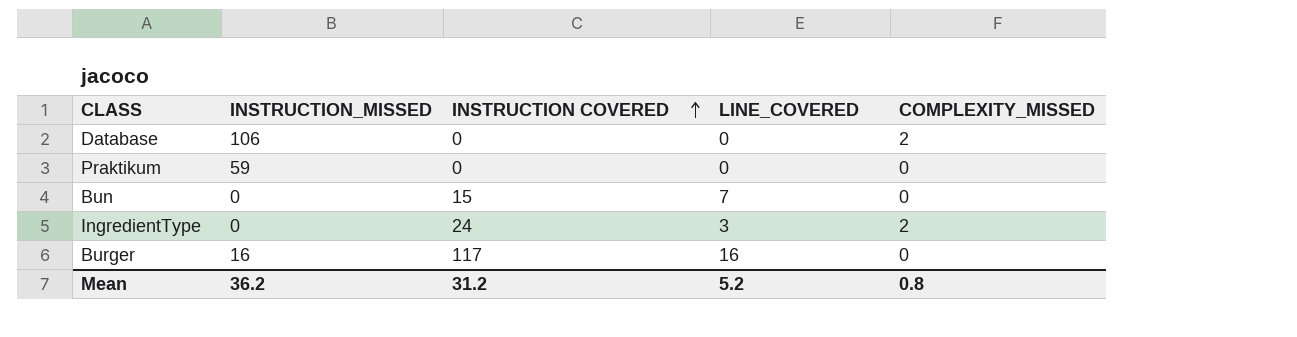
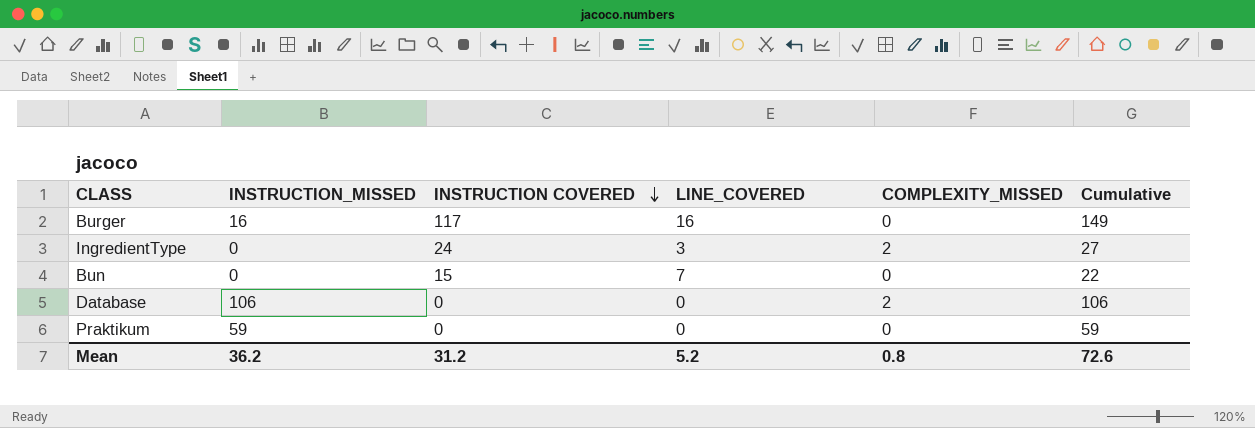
row order: INSTRUCTION COVERED ascending -> INSTRUCTION COVERED descending
column Cumulative | formula: none -> [INSTRUCTION_MISSED] + [INSTRUCTION COVERED] + [LINE_COVERED]

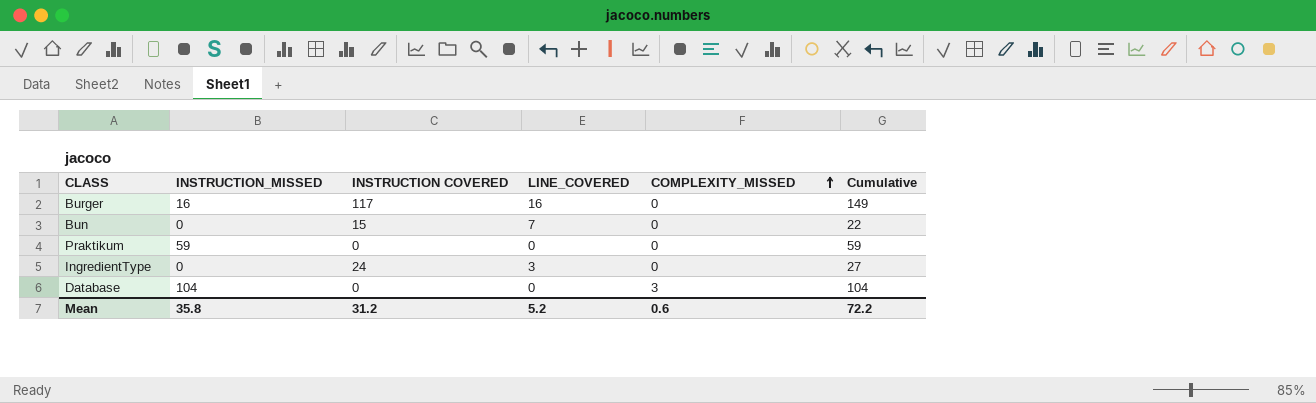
row order: INSTRUCTION COVERED descending -> COMPLEXITY_MISSED ascending
IngredientType | COMPLEXITY_MISSED: 2 -> 0
Database | INSTRUCTION_MISSED: 106 -> 104
Database | COMPLEXITY_MISSED: 2 -> 3
Database | Cumulative: 106 -> 104
Mean | INSTRUCTION_MISSED: 36.2 -> 35.8
Mean | COMPLEXITY_MISSED: 0.8 -> 0.6
Mean | Cumulative: 72.6 -> 72.2

